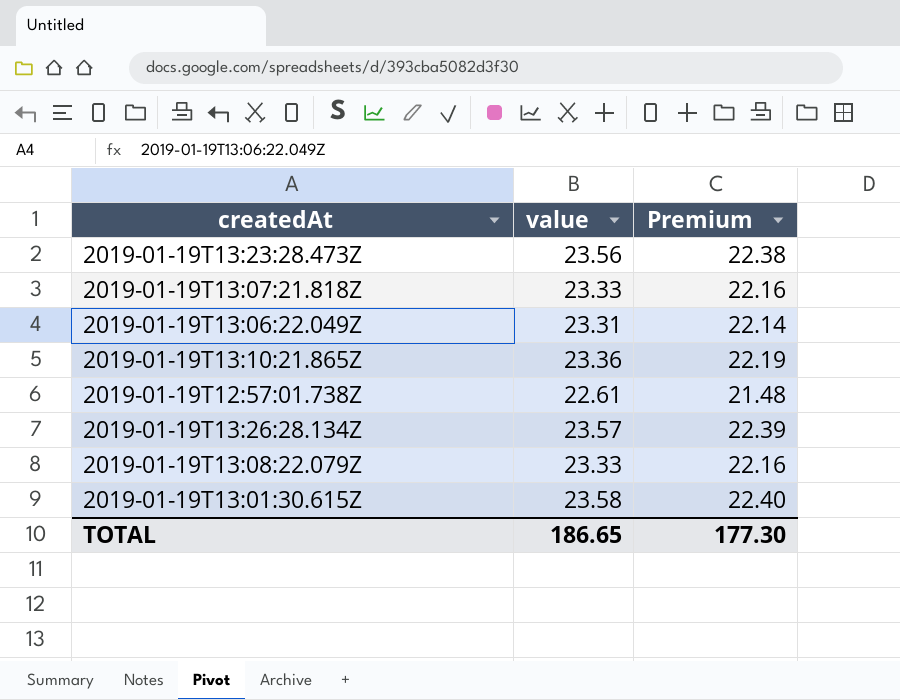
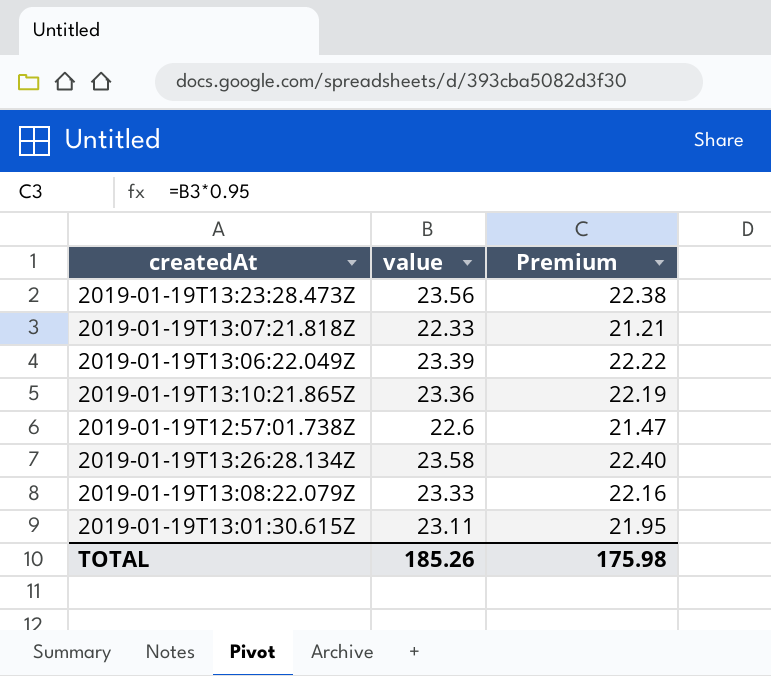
2019-01-19T13:07:21.818Z | value: 23.33 -> 22.33
2019-01-19T13:07:21.818Z | Premium: 22.16 -> 21.21
2019-01-19T13:06:22.049Z | value: 23.31 -> 23.39
2019-01-19T13:06:22.049Z | Premium: 22.14 -> 22.22
2019-01-19T12:57:01.738Z | value: 22.61 -> 22.6
2019-01-19T12:57:01.738Z | Premium: 21.48 -> 21.47
2019-01-19T13:26:28.134Z | value: 23.57 -> 23.58
2019-01-19T13:26:28.134Z | Premium: 22.39 -> 22.40
2019-01-19T13:01:30.615Z | value: 23.58 -> 23.11
2019-01-19T13:01:30.615Z | Premium: 22.40 -> 21.95
TOTAL | value: 186.65 -> 185.26
TOTAL | Premium: 177.30 -> 175.98

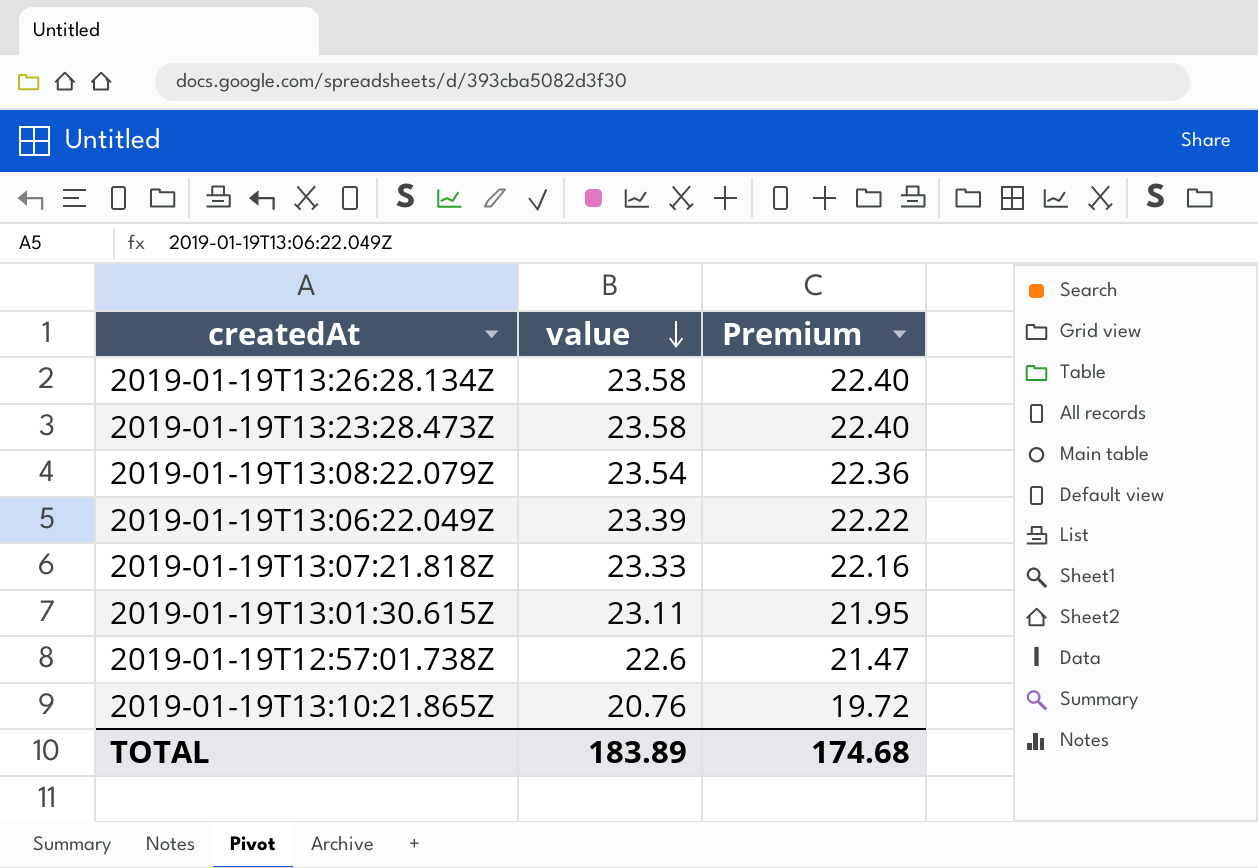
row order: none -> value descending
2019-01-19T13:23:28.473Z | value: 23.56 -> 23.58
2019-01-19T13:23:28.473Z | Premium: 22.38 -> 22.40
2019-01-19T13:08:22.079Z | value: 23.33 -> 23.54
2019-01-19T13:08:22.079Z | Premium: 22.16 -> 22.36
2019-01-19T13:07:21.818Z | value: 22.33 -> 23.33
2019-01-19T13:07:21.818Z | Premium: 21.21 -> 22.16
2019-01-19T13:10:21.865Z | value: 23.36 -> 20.76
2019-01-19T13:10:21.865Z | Premium: 22.19 -> 19.72
TOTAL | value: 185.26 -> 183.89
TOTAL | Premium: 175.98 -> 174.68

